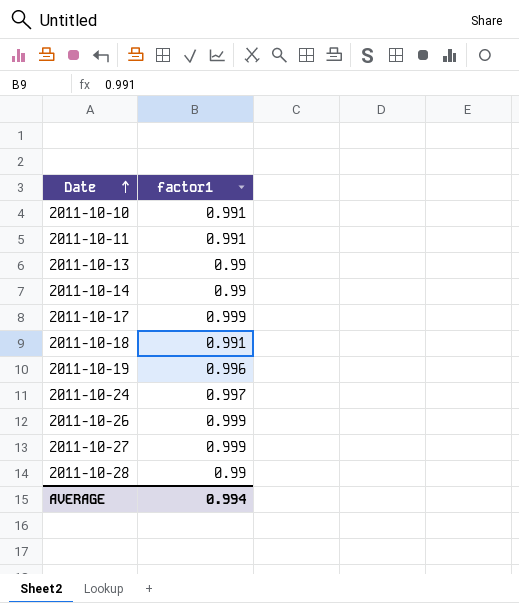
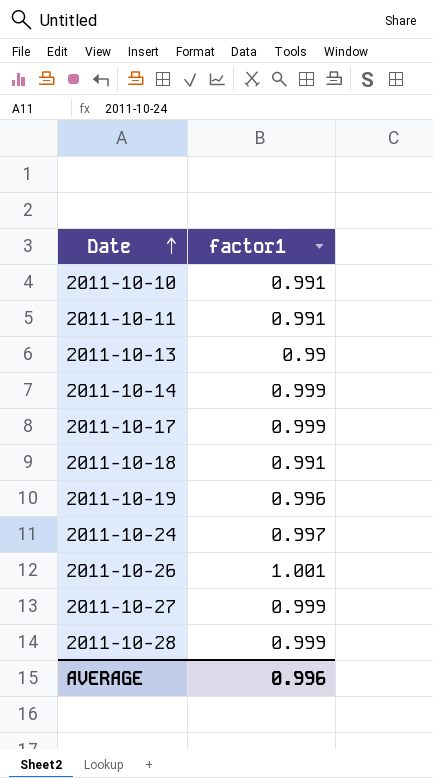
2011-10-14 | factor1: 0.99 -> 0.999
2011-10-26 | factor1: 0.999 -> 1.001
2011-10-28 | factor1: 0.99 -> 0.999
AVERAGE | factor1: 0.994 -> 0.996

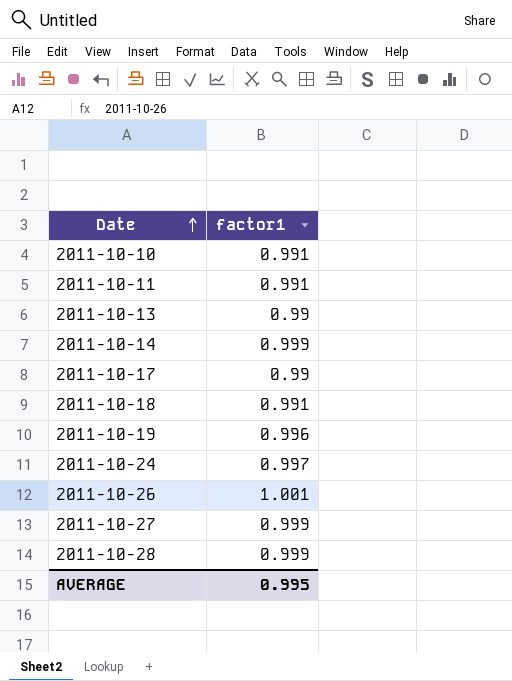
2011-10-17 | factor1: 0.999 -> 0.99
AVERAGE | factor1: 0.996 -> 0.995

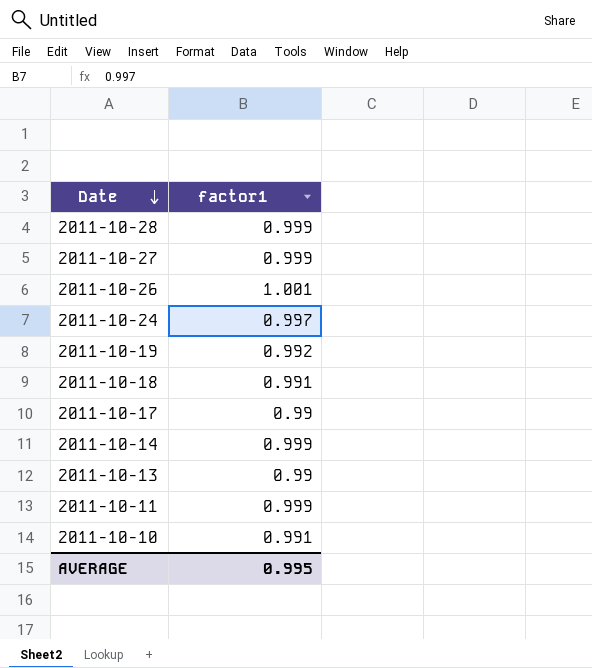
row order: Date ascending -> Date descending
2011-10-19 | factor1: 0.996 -> 0.992
2011-10-11 | factor1: 0.991 -> 0.999

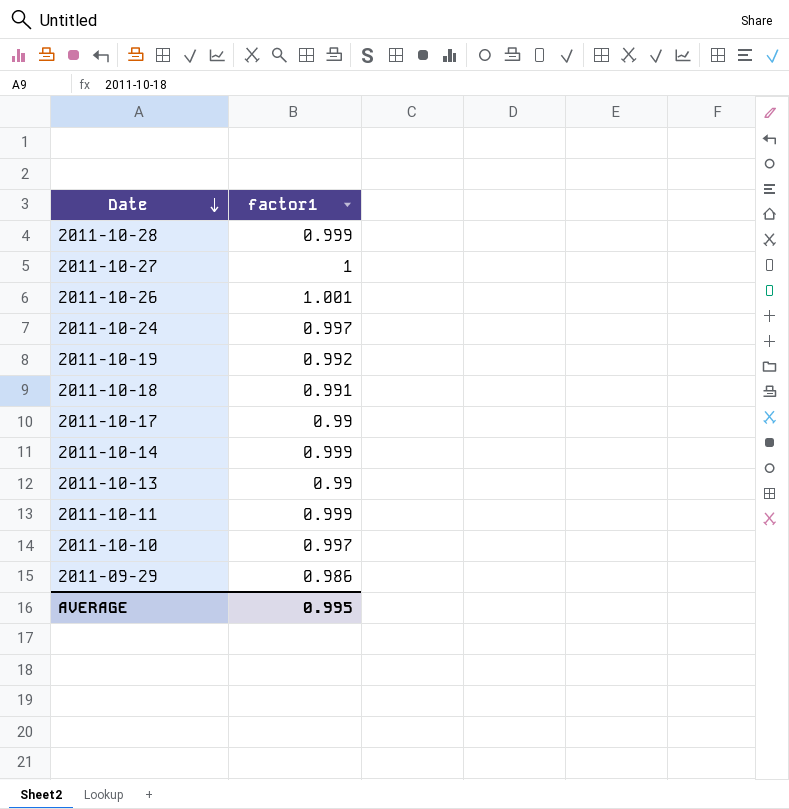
2011-10-27 | factor1: 0.999 -> 1
2011-10-10 | factor1: 0.991 -> 0.997
row 2011-09-29: none -> 0.986

